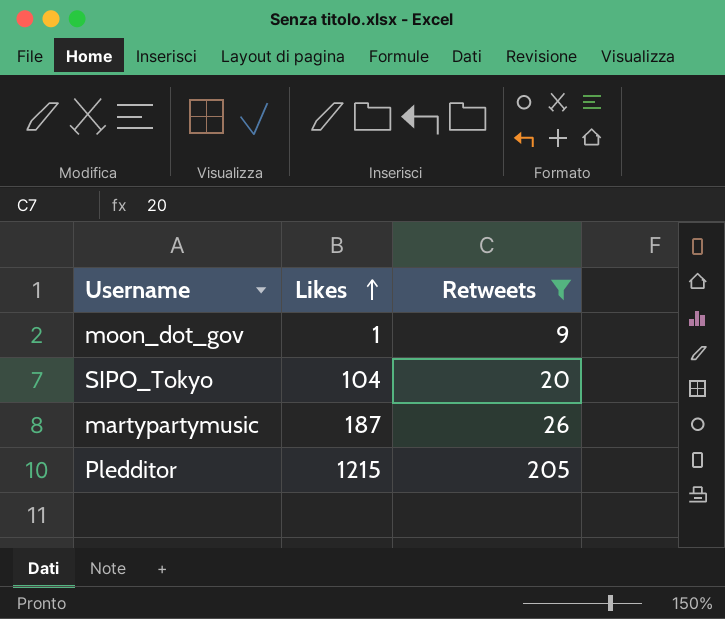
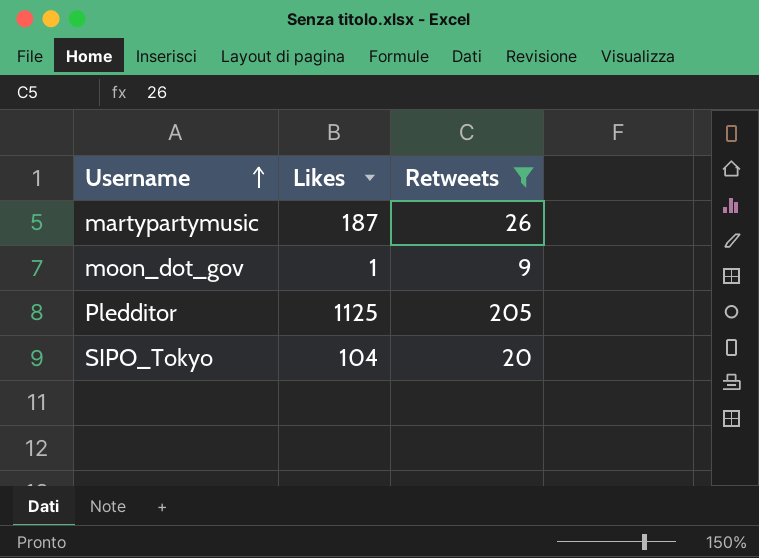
row order: Likes ascending -> Username ascending
Pledditor | Likes: 1215 -> 1125

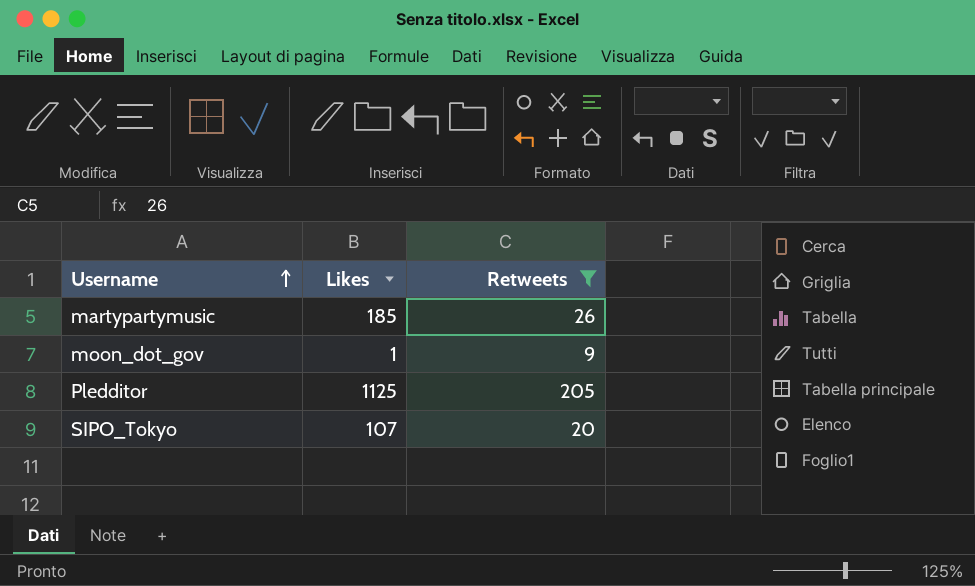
martypartymusic | Likes: 187 -> 185
SIPO_Tokyo | Likes: 104 -> 107

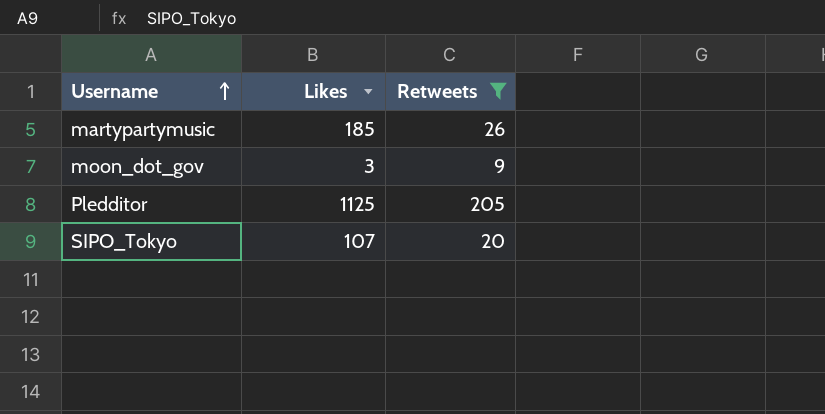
moon_dot_gov | Likes: 1 -> 3

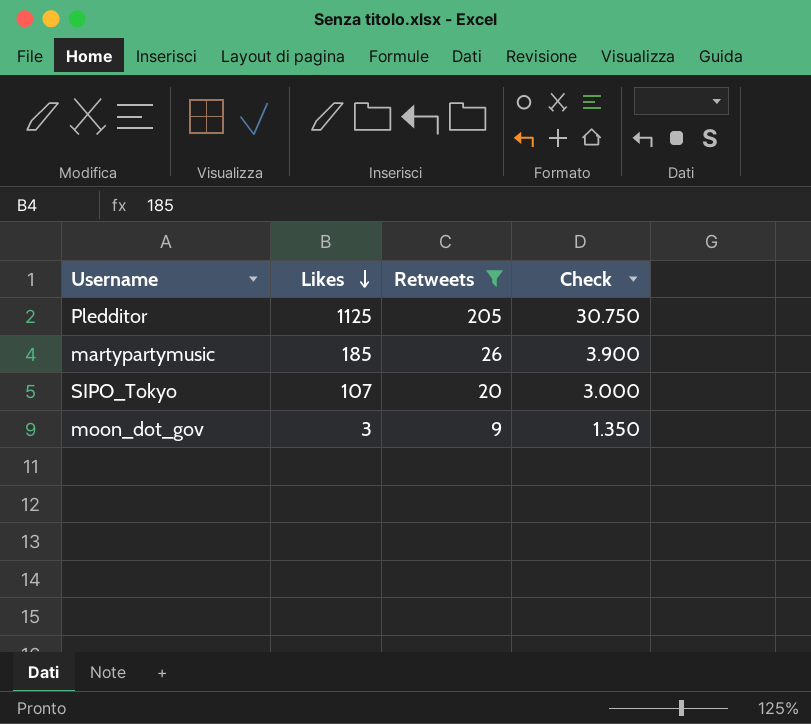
row order: Username ascending -> Likes descending
column Check | formula: none -> [Retweets] * 0.15

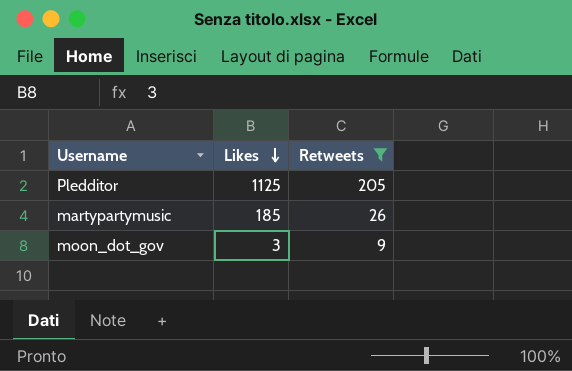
column Check | formula: [Retweets] * 0.15 -> none
row SIPO_Tokyo: 107 | 20 | 3.000 -> none

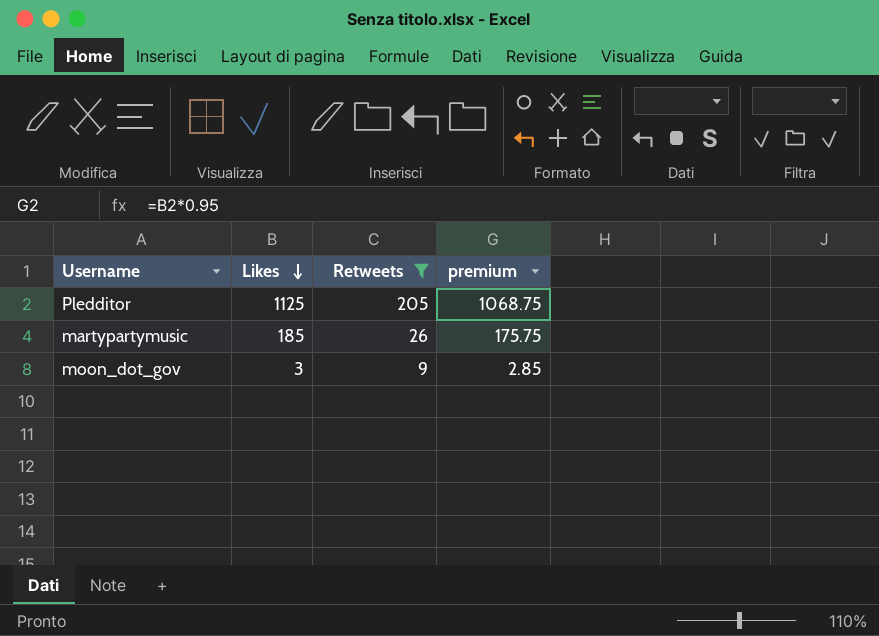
column premium | formula: none -> [Likes] * 0.95

